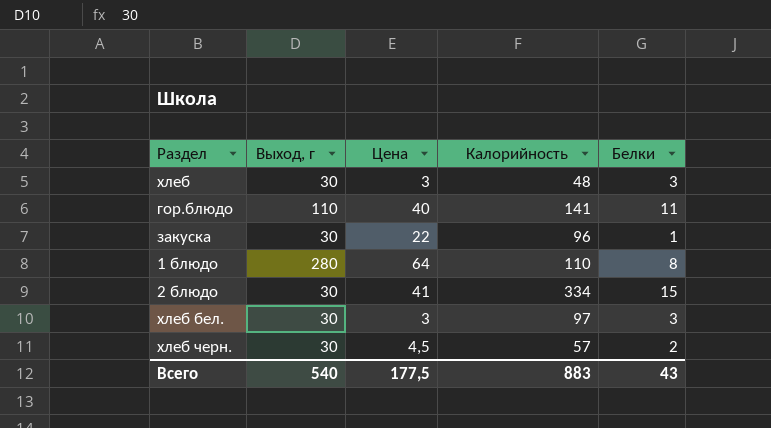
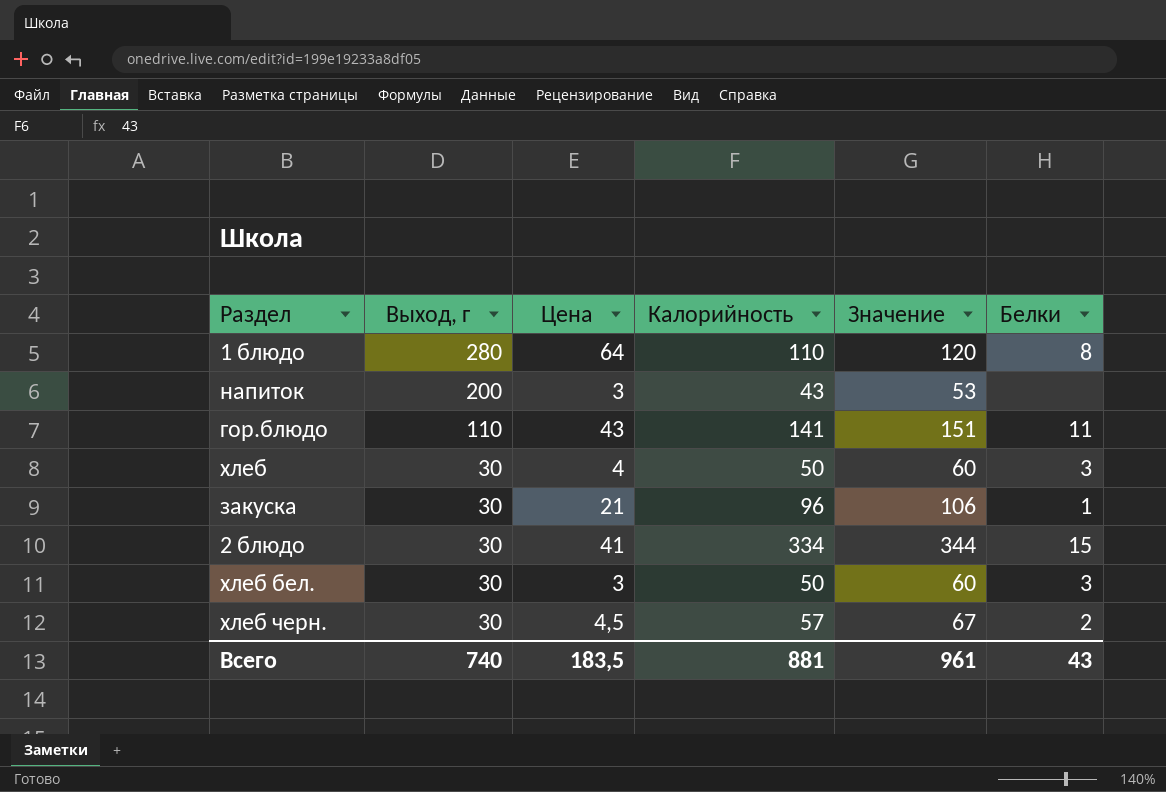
row order: none -> Выход, г descending
column Значение | formula: none -> [Калорийность] + 10
row напиток: none -> 200 | 3 | 43 | 53 | none
гор.блюдо | Цена: 40 -> 43
хлеб | Цена: 3 -> 4
хлеб | Калорийность: 48 -> 50
закуска | Цена: 22 -> 21
хлеб бел. | Калорийность: 97 -> 50
Всего | Выход, г: 540 -> 740
Всего | Цена: 177,5 -> 183,5
Всего | Калорийность: 883 -> 881

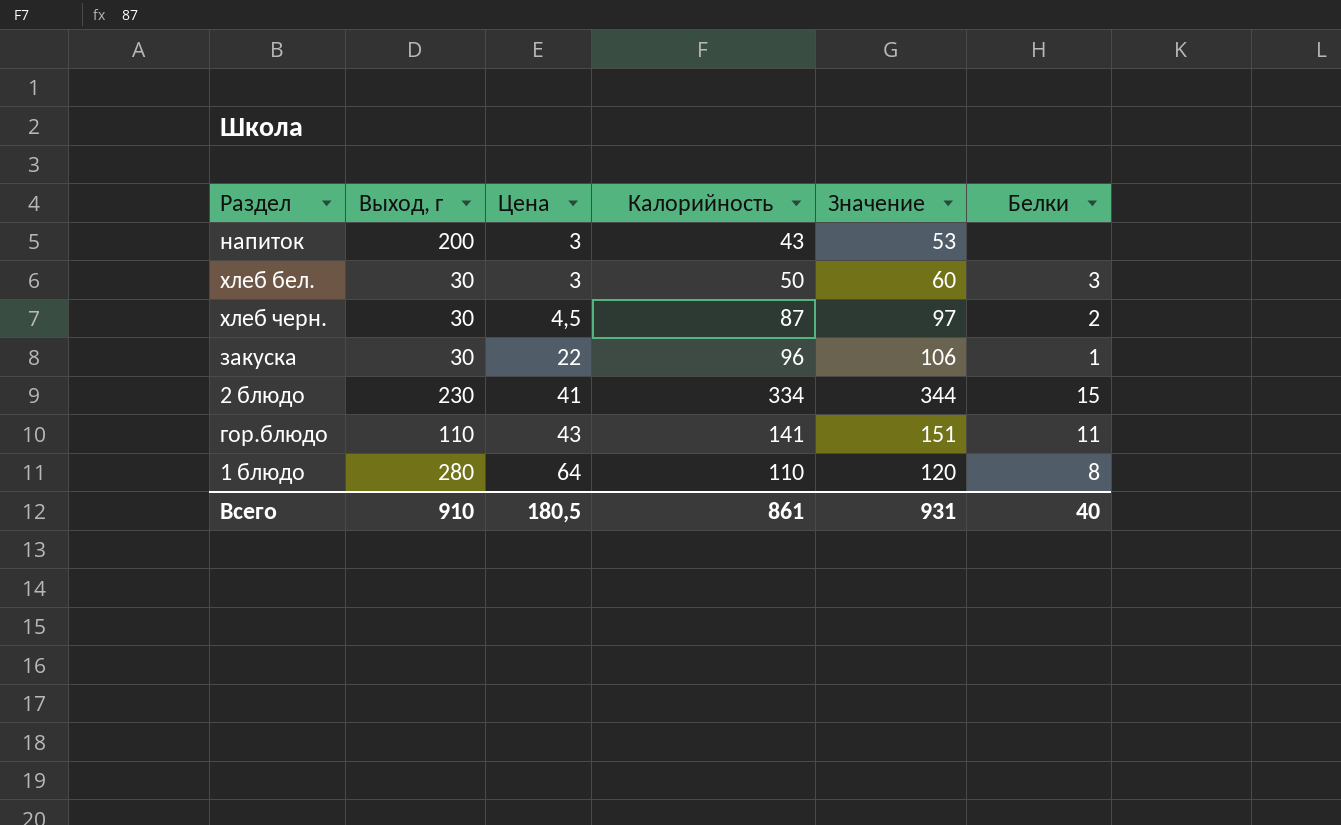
row order: Выход, г descending -> Цена ascending
row хлеб: 30 | 4 | 50 | 60 | 3 -> none
хлеб черн. | Калорийность: 57 -> 87
хлеб черн. | Значение: 67 -> 97
закуска | Цена: 21 -> 22
2 блюдо | Выход, г: 30 -> 230
Всего | Выход, г: 740 -> 910
Всего | Цена: 183,5 -> 180,5
Всего | Калорийность: 881 -> 861
Всего | Значение: 961 -> 931
Всего | Белки: 43 -> 40

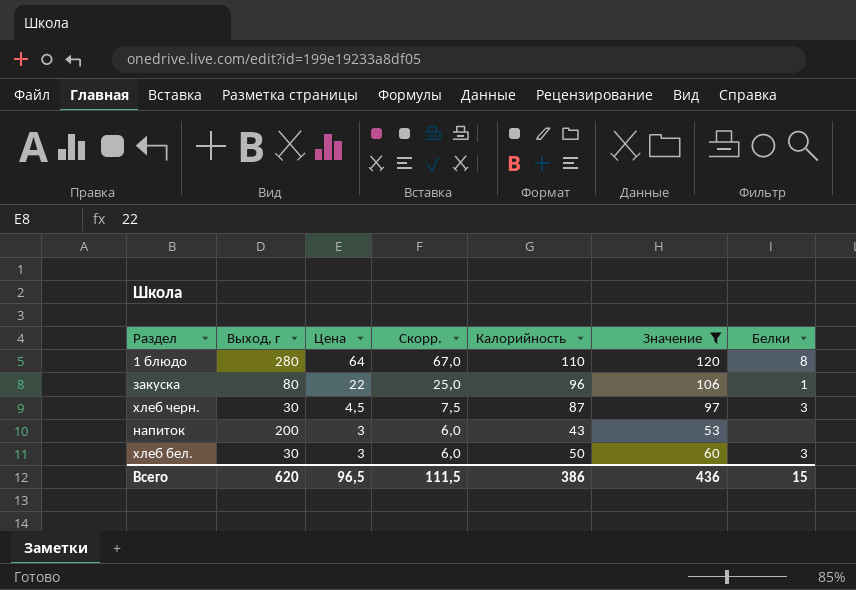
filter: none -> Значение <= 120
row order: Цена ascending -> Цена descending
column Скорр. | formula: none -> [Цена] + 3
закуска | Выход, г: 30 -> 80
хлеб черн. | Белки: 2 -> 3
Всего | Выход, г: 910 -> 620
Всего | Цена: 180,5 -> 96,5
Всего | Калорийность: 861 -> 386
Всего | Значение: 931 -> 436
Всего | Белки: 40 -> 15

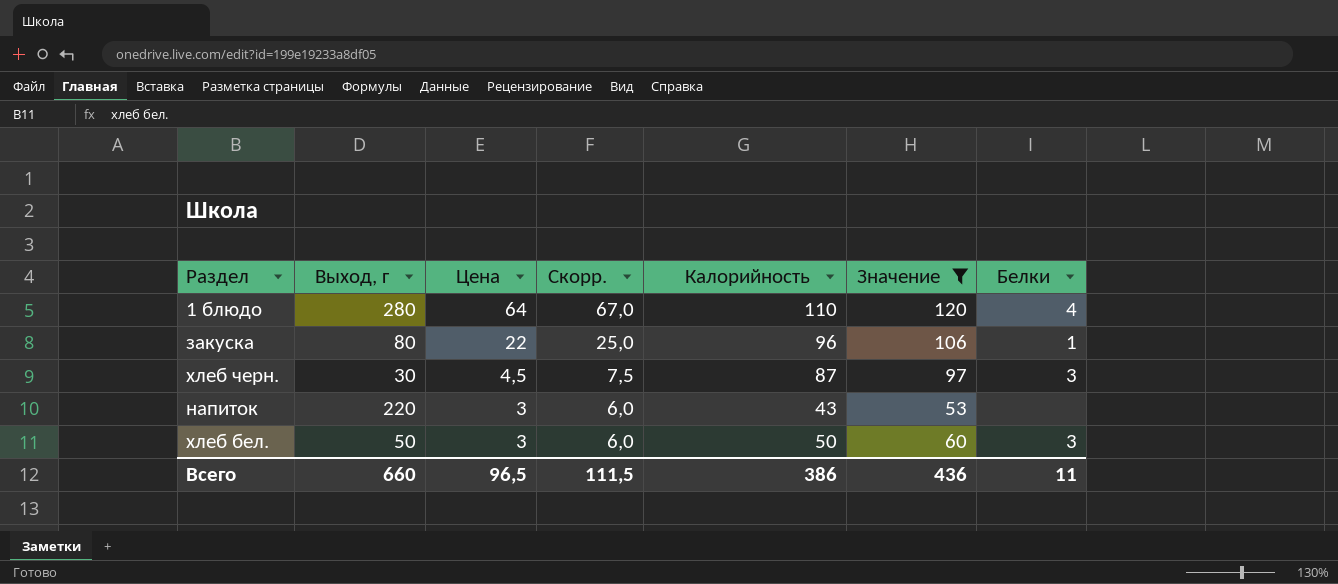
1 блюдо | Белки: 8 -> 4
напиток | Выход, г: 200 -> 220
хлеб бел. | Выход, г: 30 -> 50
Всего | Выход, г: 620 -> 660
Всего | Белки: 15 -> 11

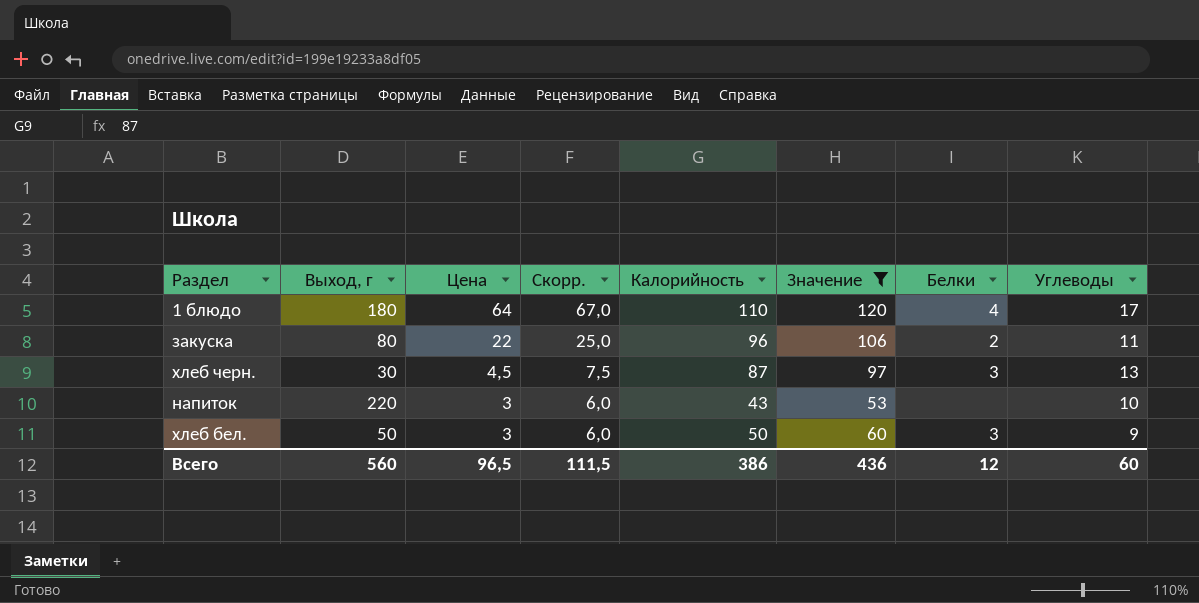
column Углеводы | position: none -> 8
1 блюдо | Выход, г: 280 -> 180
закуска | Белки: 1 -> 2
Всего | Выход, г: 660 -> 560
Всего | Белки: 11 -> 12

